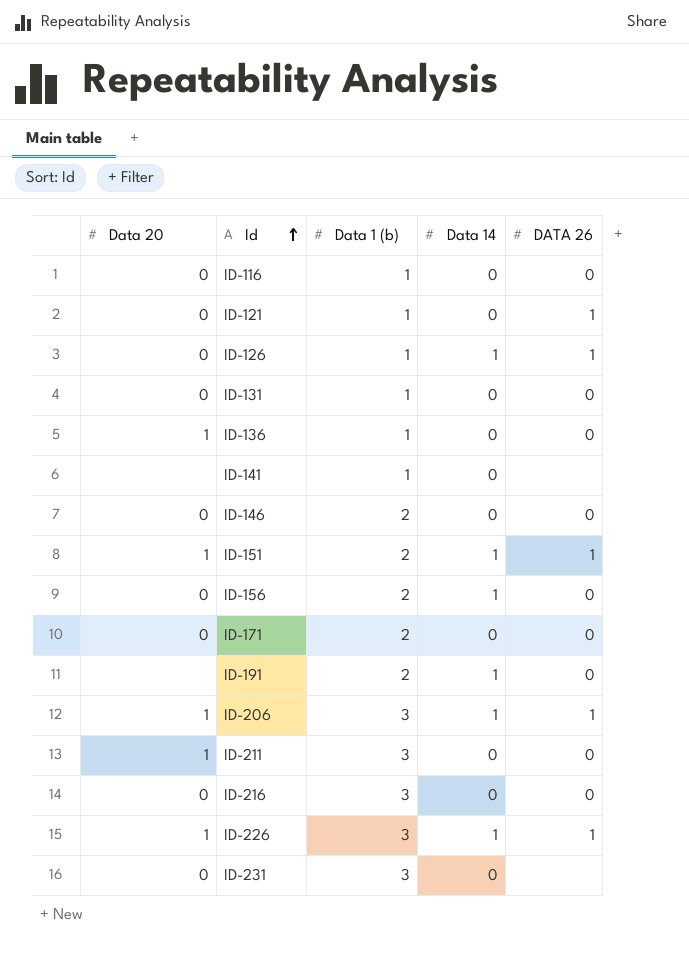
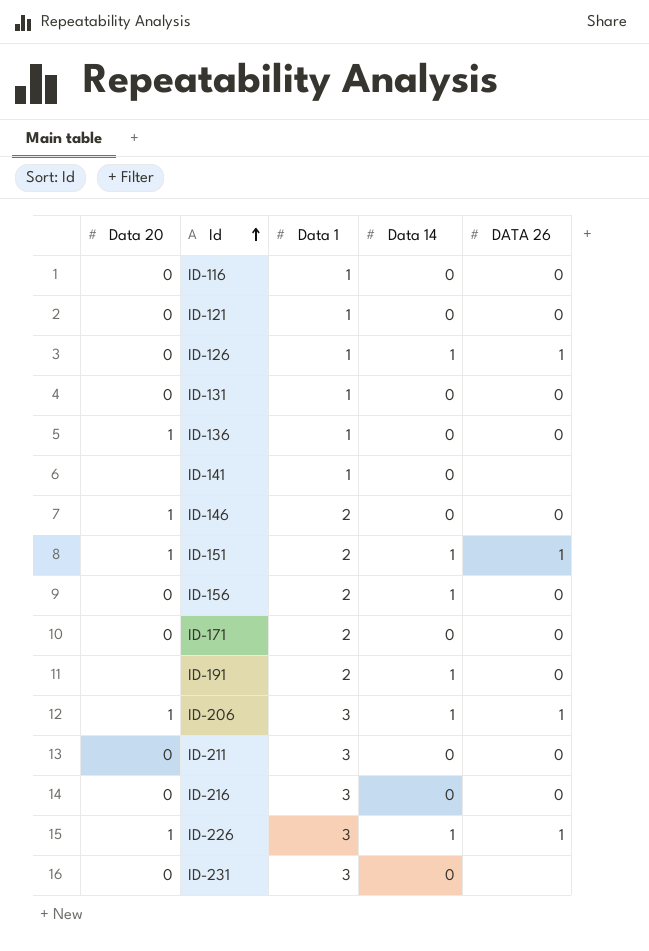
column name: Data 1 (b) -> Data 1
ID-121 | DATA 26: 1 -> 0
ID-146 | Data 20: 0 -> 1
ID-211 | Data 20: 1 -> 0

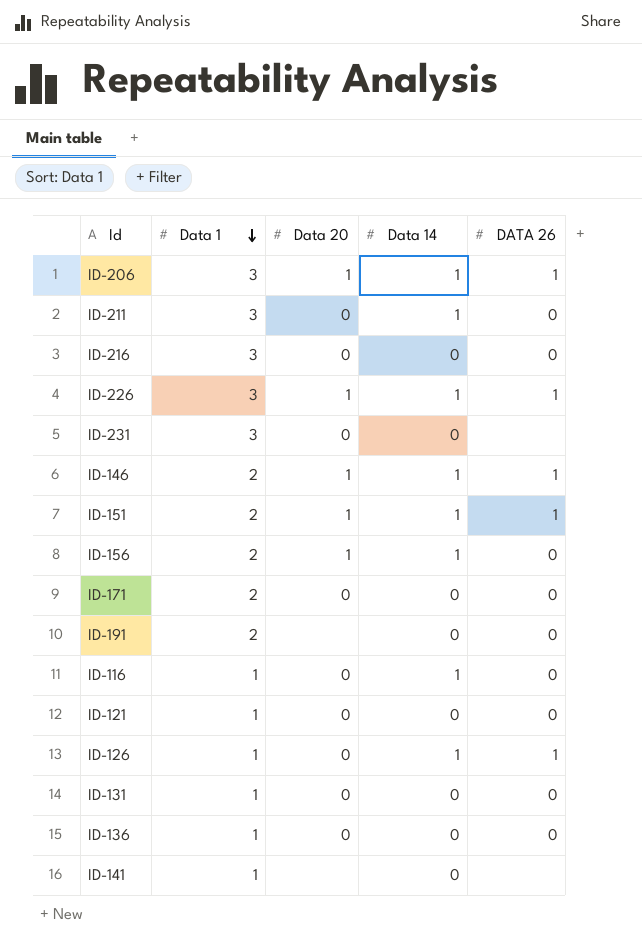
row order: Id ascending -> Data 1 descending
column Data 20 | position: 1 -> 3
ID-211 | Data 14: 0 -> 1
ID-146 | Data 14: 0 -> 1
ID-146 | DATA 26: 0 -> 1
ID-156 | Data 20: 0 -> 1
ID-191 | Data 14: 1 -> 0
ID-116 | Data 14: 0 -> 1
ID-136 | Data 20: 1 -> 0

